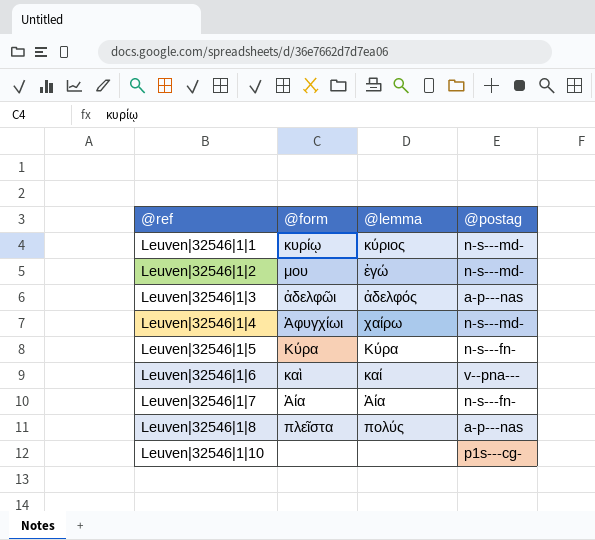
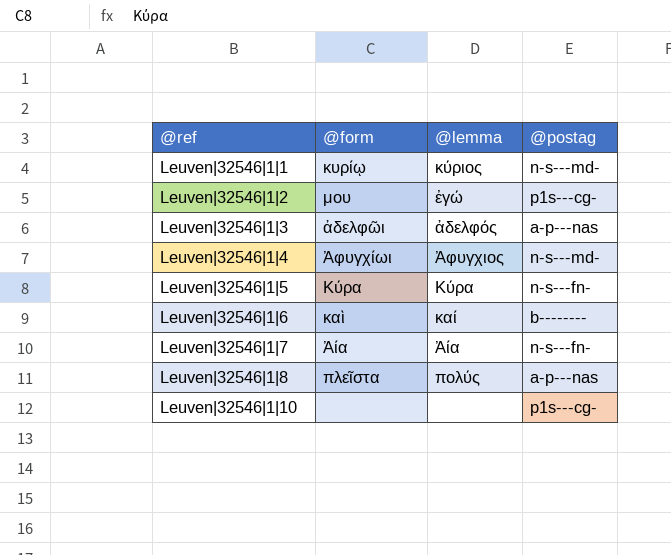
Leuven|32546|1|2 | @postag: n-s---md- -> p1s---cg-
Leuven|32546|1|4 | @lemma: χαίρω -> Ἀφυγχιος
Leuven|32546|1|6 | @postag: v--pna--- -> b--------

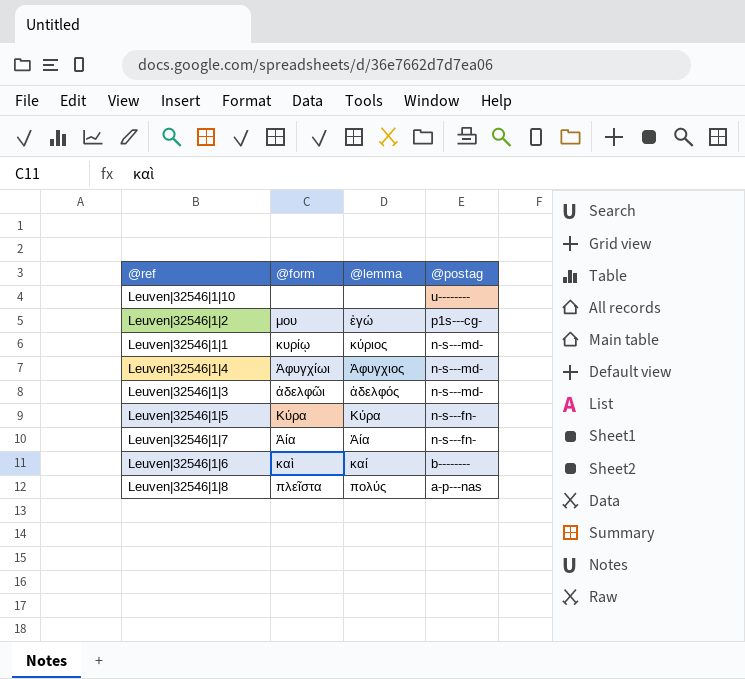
row order: @ref ascending -> @postag descending
Leuven|32546|1|10 | @postag: p1s---cg- -> u--------
Leuven|32546|1|3 | @postag: a-p---nas -> n-s---md-

